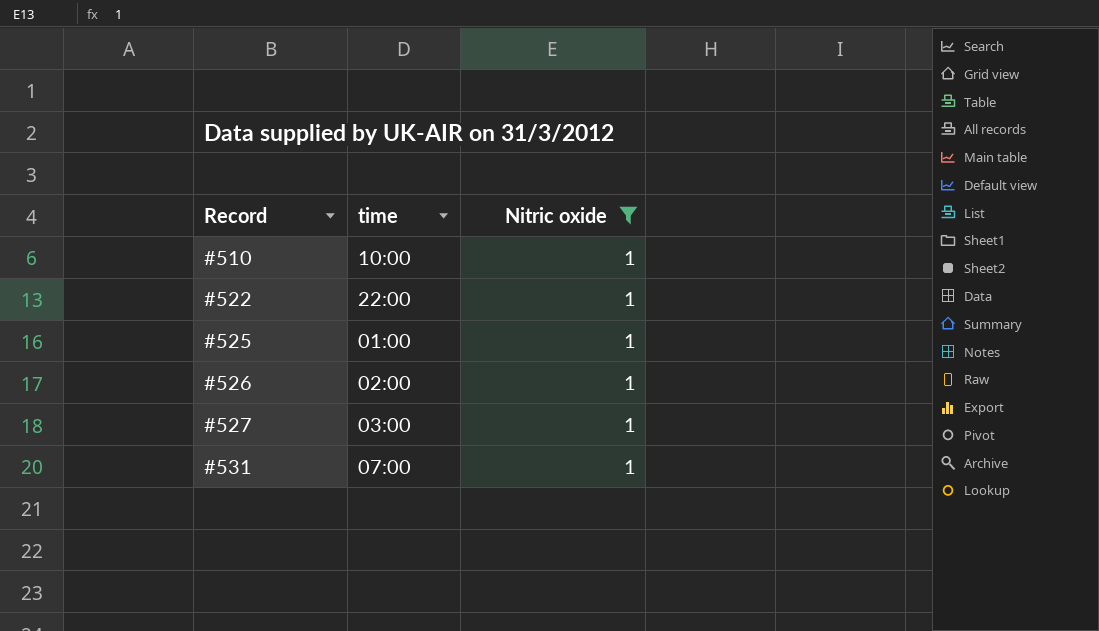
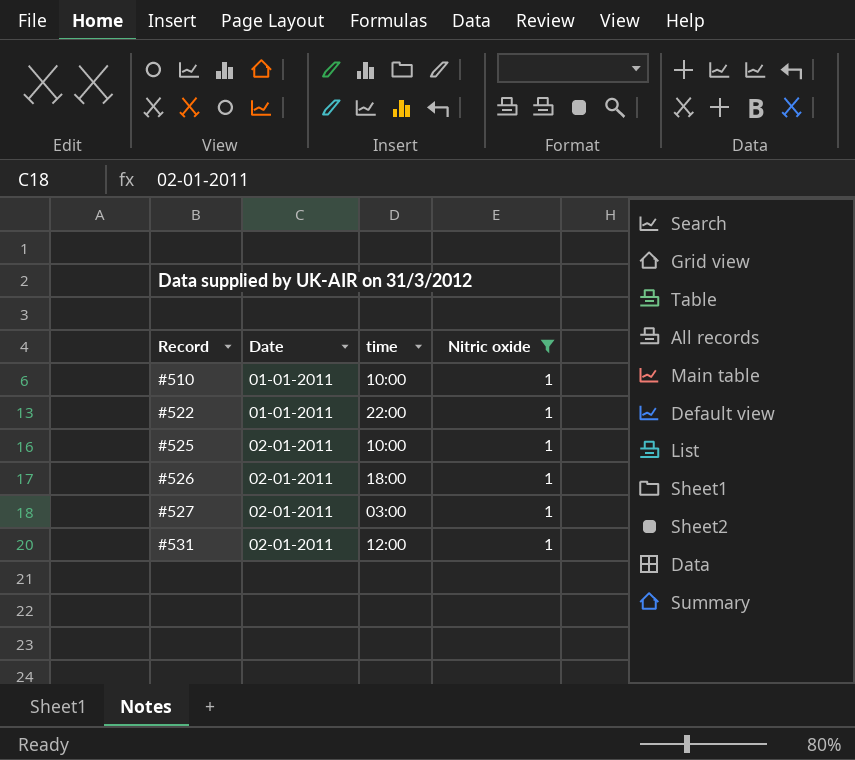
column Date | position: none -> 2
#525 | time: 01:00 -> 10:00
#526 | time: 02:00 -> 18:00
#531 | time: 07:00 -> 12:00

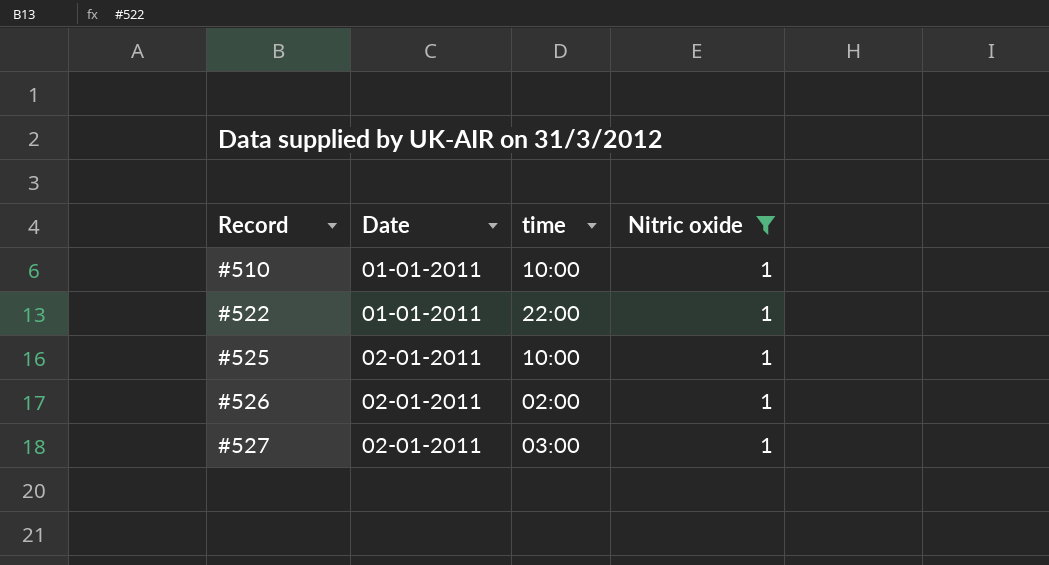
row #531: 02-01-2011 | 12:00 | 1 -> none
#526 | time: 18:00 -> 02:00

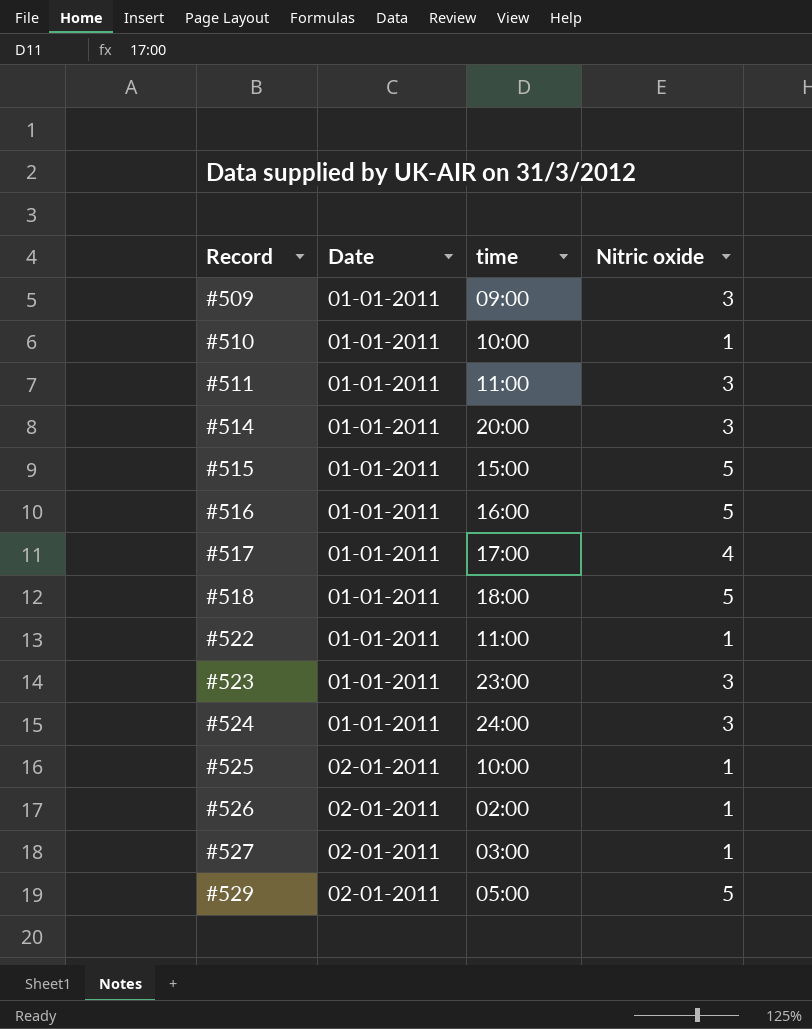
filter: Nitric oxide = 1 -> none
#522 | time: 22:00 -> 11:00

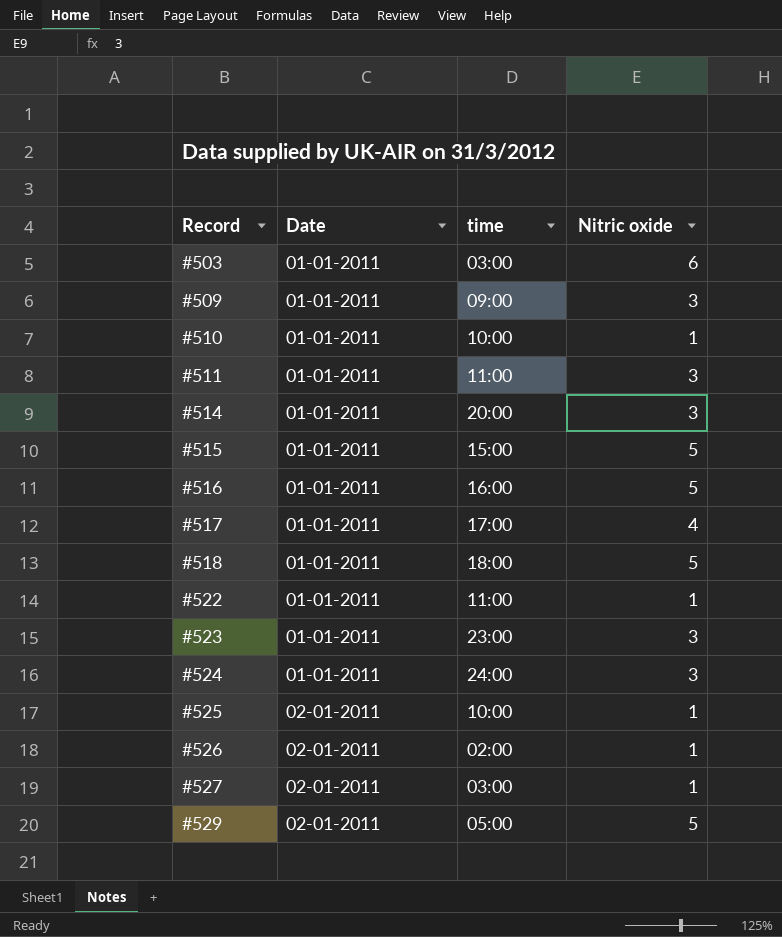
row #503: none -> 01-01-2011 | 03:00 | 6

